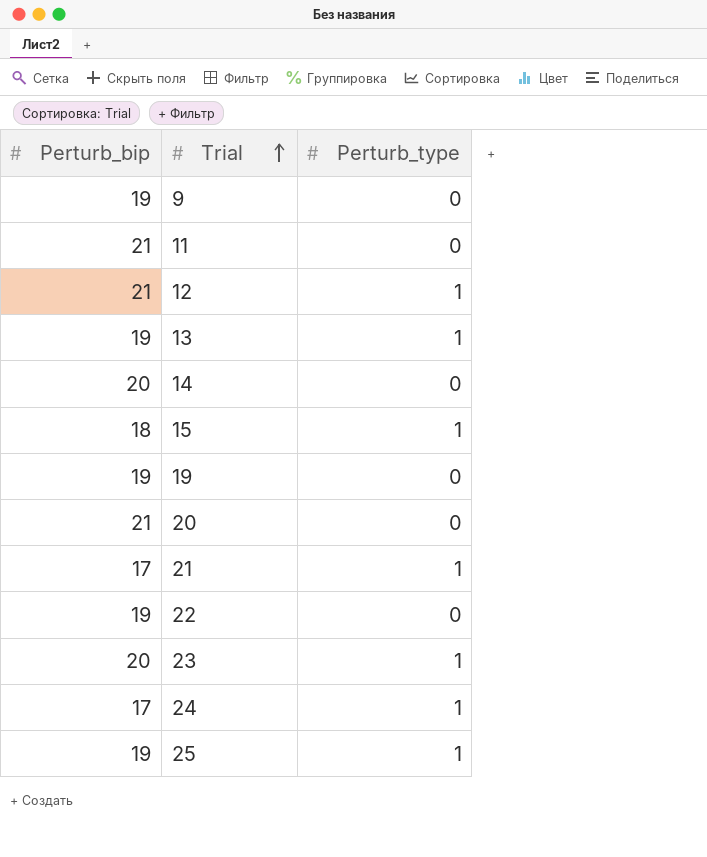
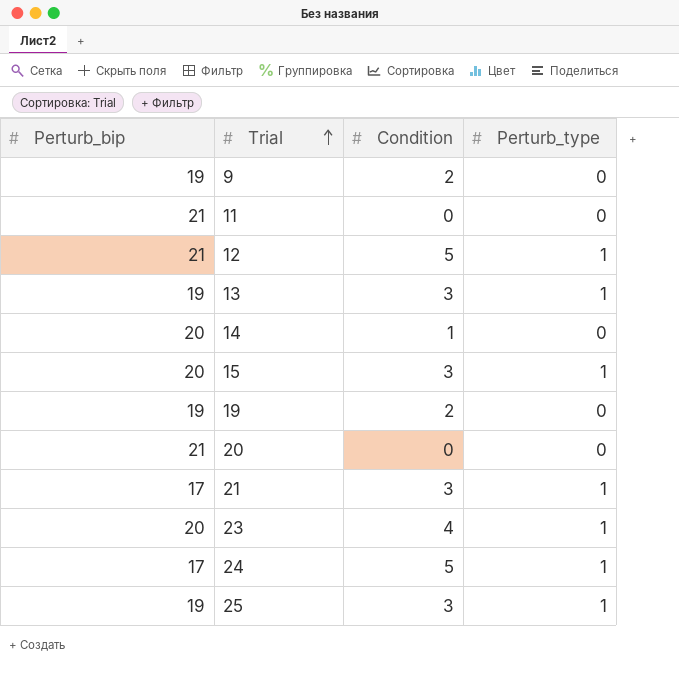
column Condition | position: none -> 3
row 22: 19 | 0 -> none
15 | Perturb_bip: 18 -> 20

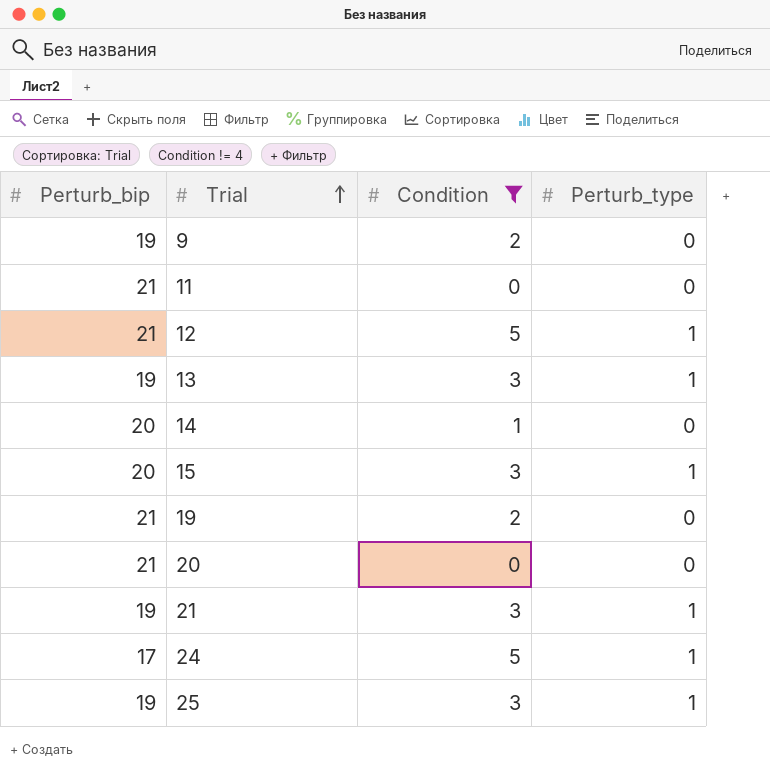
filter: none -> Condition != 4
19 | Perturb_bip: 19 -> 21
21 | Perturb_bip: 17 -> 19

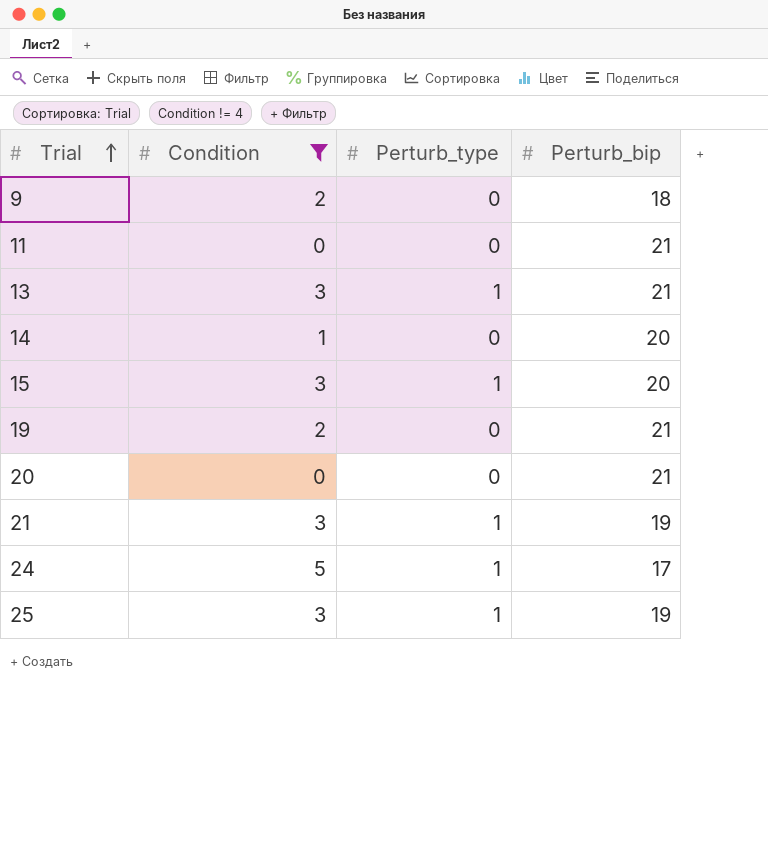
column Perturb_bip | position: 1 -> 4
row 12: 21 | 5 | 1 -> none
9 | Perturb_bip: 19 -> 18
13 | Perturb_bip: 19 -> 21

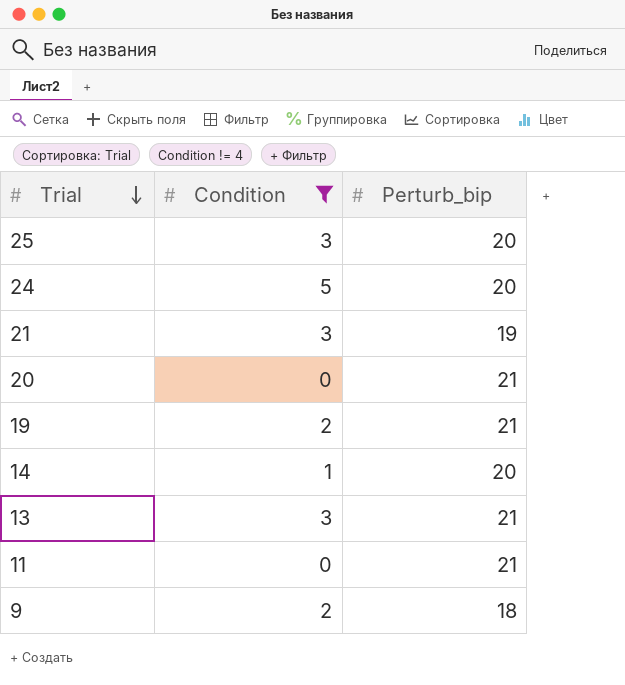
row order: Trial ascending -> Trial descending
column Perturb_type | position: 3 -> none
row 15: 3 | 1 | 20 -> none
25 | Perturb_bip: 19 -> 20
24 | Perturb_bip: 17 -> 20

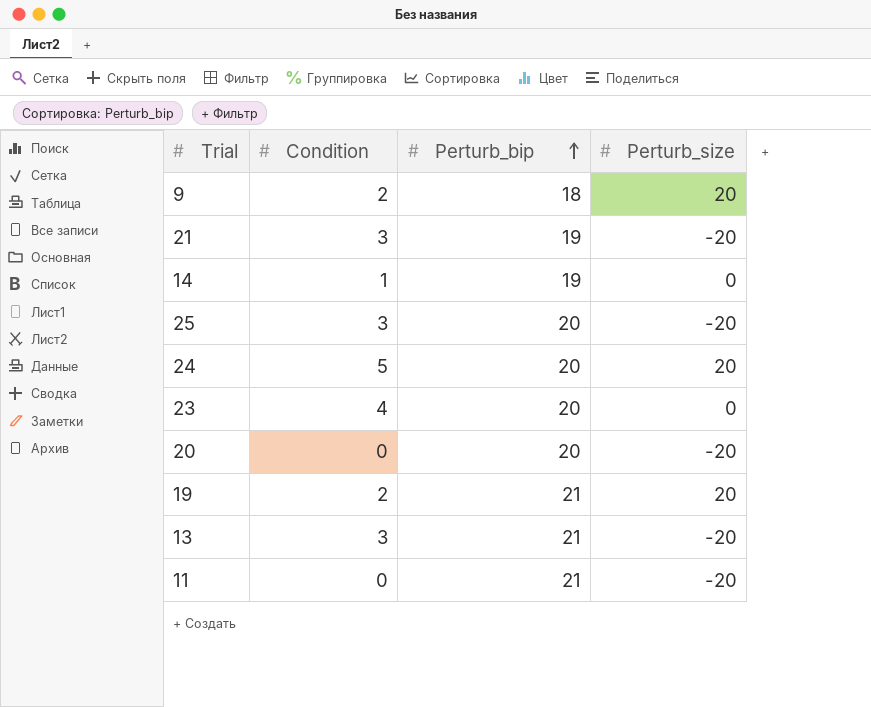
filter: Condition != 4 -> none
row order: Trial descending -> Perturb_bip ascending
column Perturb_size | position: none -> 4
14 | Perturb_bip: 20 -> 19
20 | Perturb_bip: 21 -> 20

